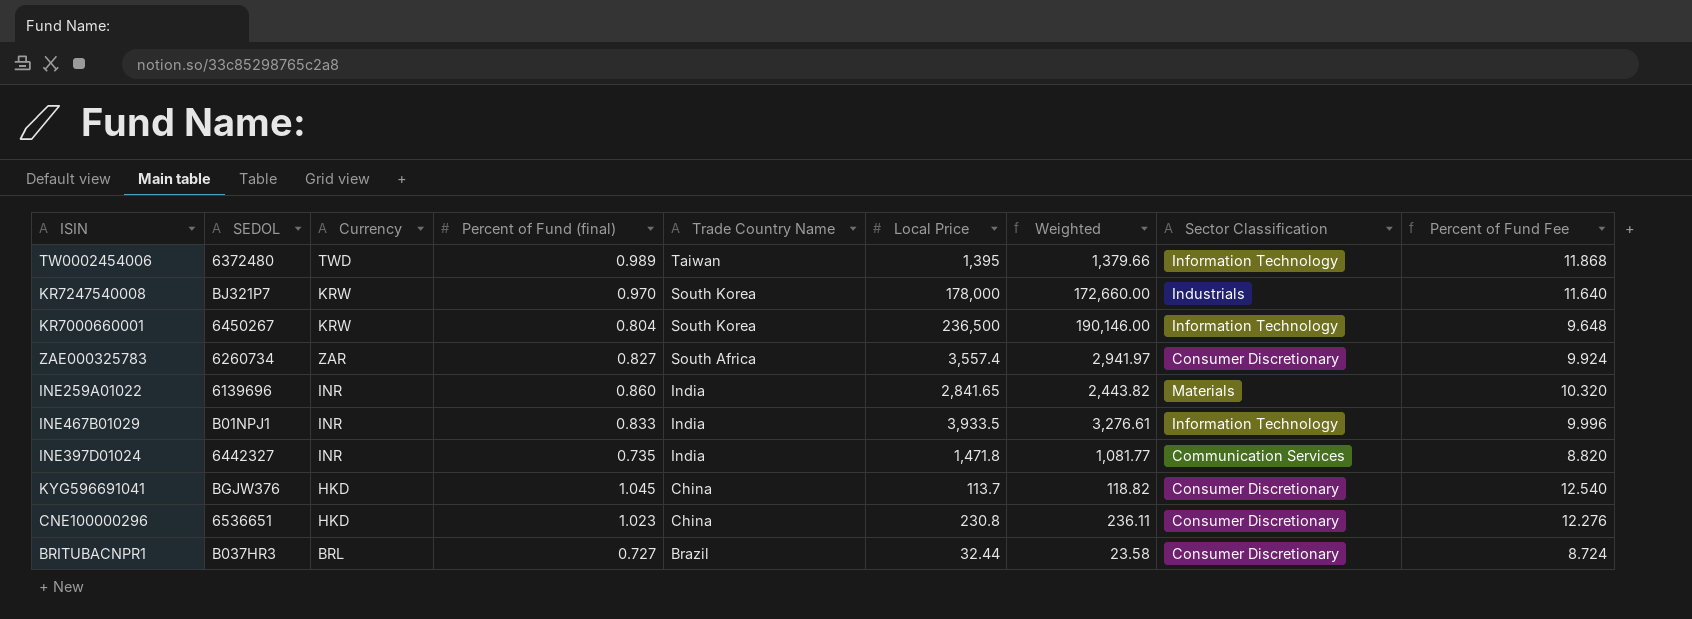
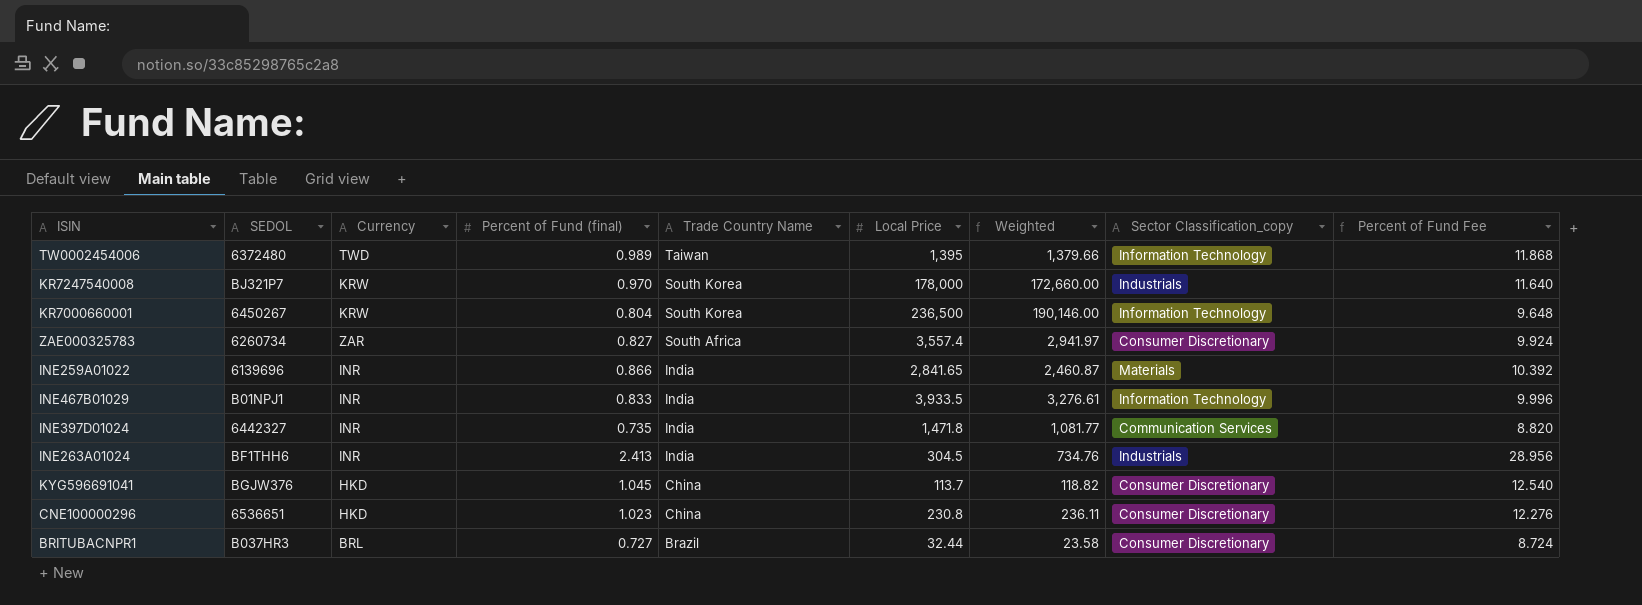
column name: Sector Classification -> Sector Classification_copy
INE259A01022 | Percent of Fund (final): 0.860 -> 0.866
INE259A01022 | Weighted: 2,443.82 -> 2,460.87
INE259A01022 | Percent of Fund Fee: 10.320 -> 10.392
row INE263A01024: none -> BF1THH6 | INR | 2.413 | India | 304.5 | 734.76 | Industrials | 28.956

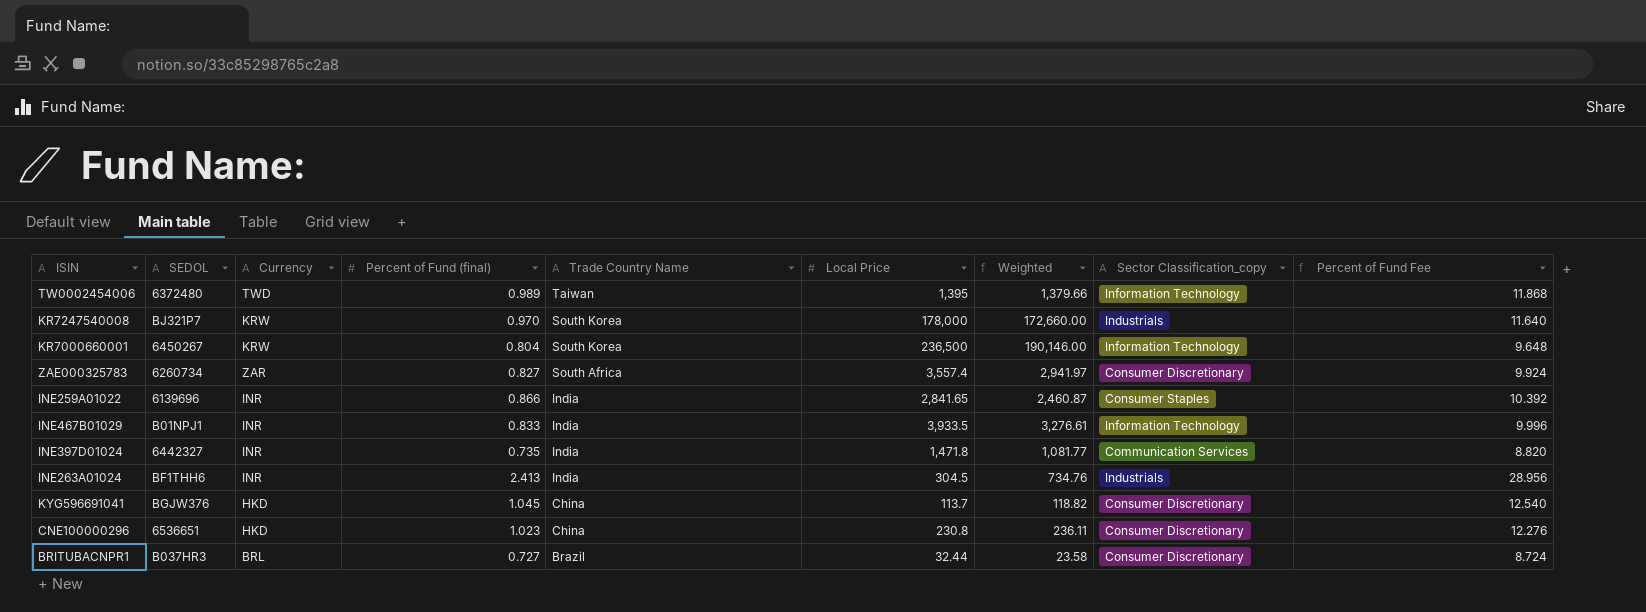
INE259A01022 | Sector Classification_copy: Materials -> Consumer Staples

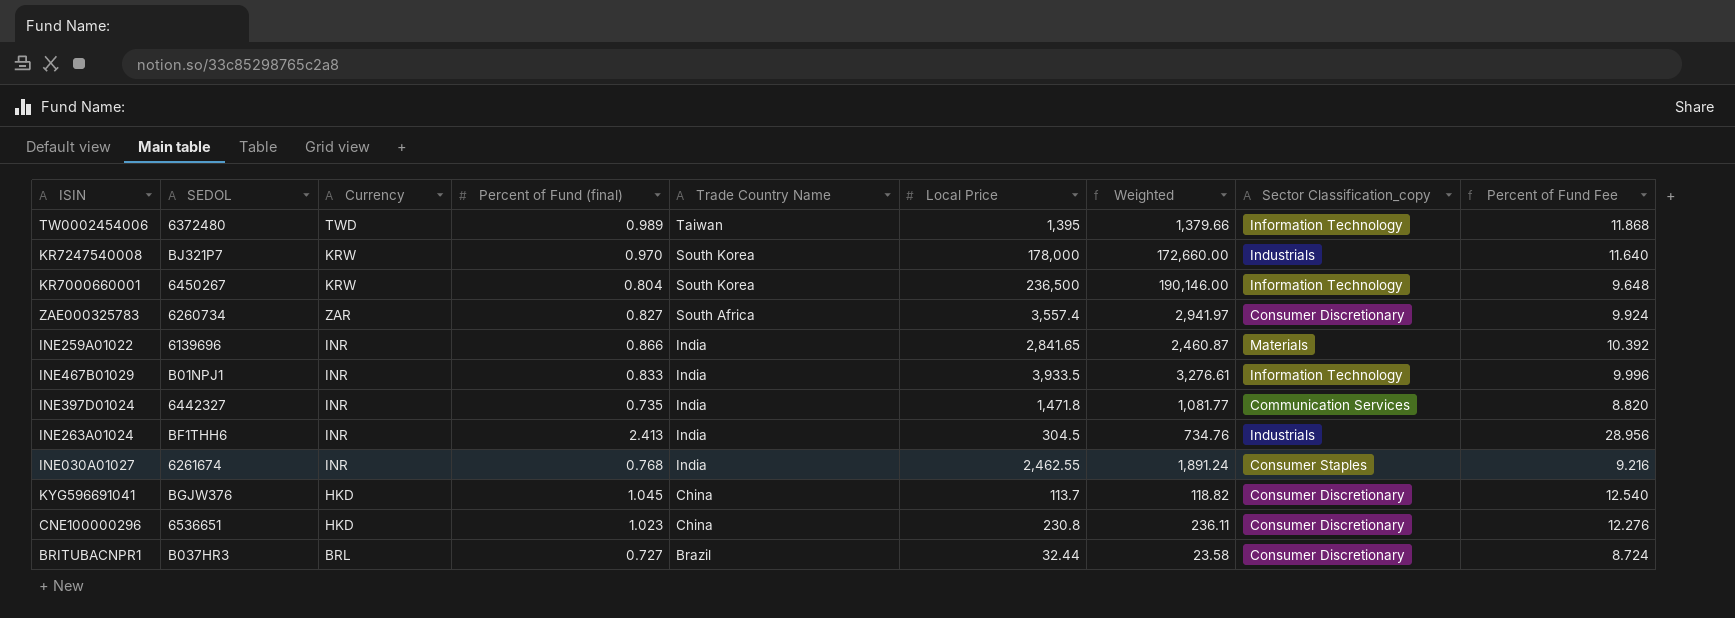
INE259A01022 | Sector Classification_copy: Consumer Staples -> Materials
row INE030A01027: none -> 6261674 | INR | 0.768 | India | 2,462.55 | 1,891.24 | Consumer Staples | 9.216

